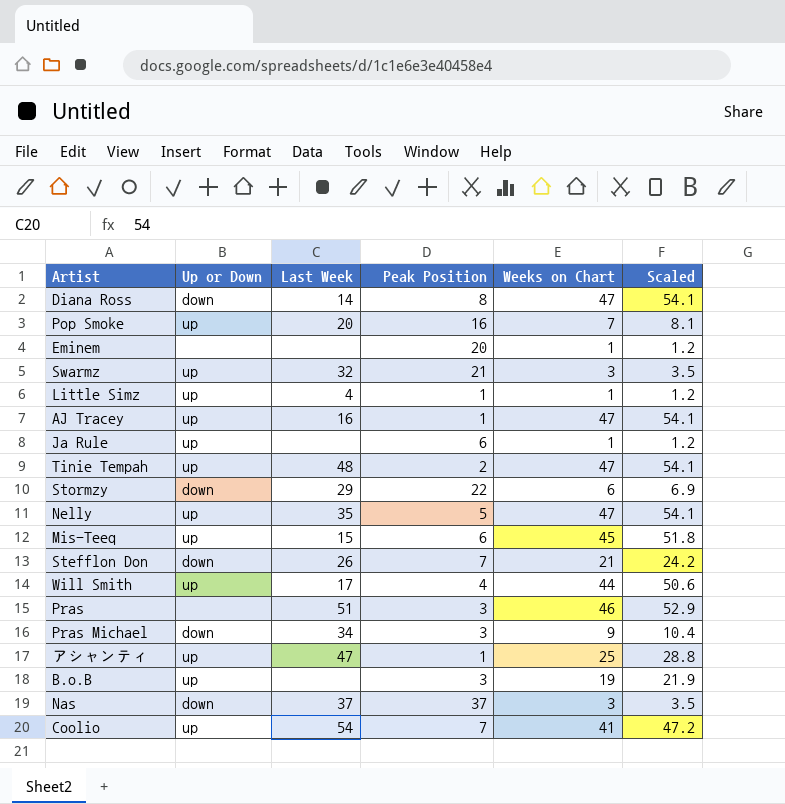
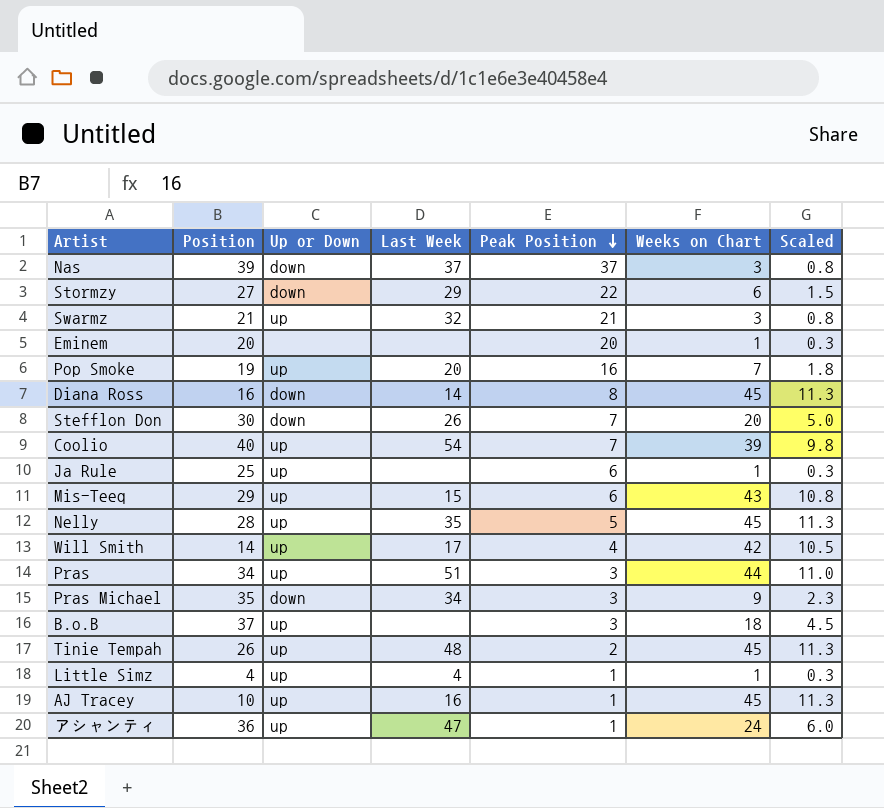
row order: none -> Peak Position descending
column Position | position: none -> 2
column Scaled | formula: [Weeks on Chart] * 1.15 -> [Weeks on Chart] * 0.25
Diana Ross | Weeks on Chart: 47 -> 45
Stefflon Don | Weeks on Chart: 21 -> 20
Coolio | Weeks on Chart: 41 -> 39
Mis-Teeq | Weeks on Chart: 45 -> 43
Nelly | Weeks on Chart: 47 -> 45
Will Smith | Weeks on Chart: 44 -> 42
Pras | Up or Down: none -> up
Pras | Weeks on Chart: 46 -> 44
B.o.B | Weeks on Chart: 19 -> 18
Tinie Tempah | Weeks on Chart: 47 -> 45
AJ Tracey | Weeks on Chart: 47 -> 45
アシャンティ | Weeks on Chart: 25 -> 24

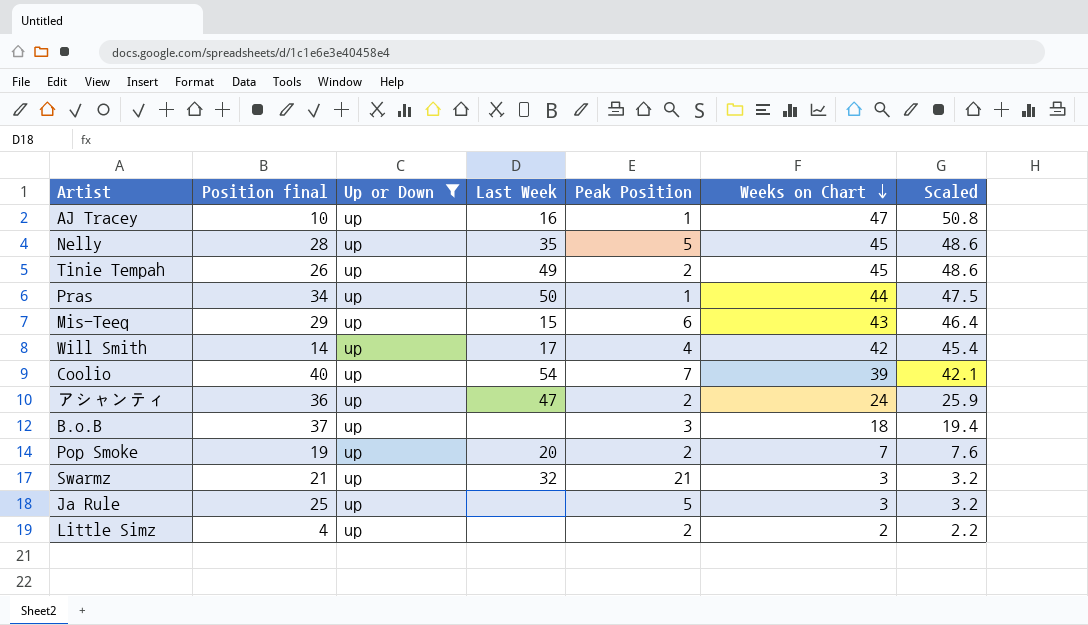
filter: none -> Up or Down = up
row order: Peak Position descending -> Weeks on Chart descending
column name: Position -> Position final
column Scaled | formula: [Weeks on Chart] * 0.25 -> [Weeks on Chart] * 1.08
AJ Tracey | Weeks on Chart: 45 -> 47
Tinie Tempah | Last Week: 48 -> 49
Pras | Last Week: 51 -> 50
Pras | Peak Position: 3 -> 1
アシャンティ | Peak Position: 1 -> 2
Pop Smoke | Peak Position: 16 -> 2
Ja Rule | Peak Position: 6 -> 5
Ja Rule | Weeks on Chart: 1 -> 3
Little Simz | Last Week: 4 -> none
Little Simz | Peak Position: 1 -> 2
Little Simz | Weeks on Chart: 1 -> 2

